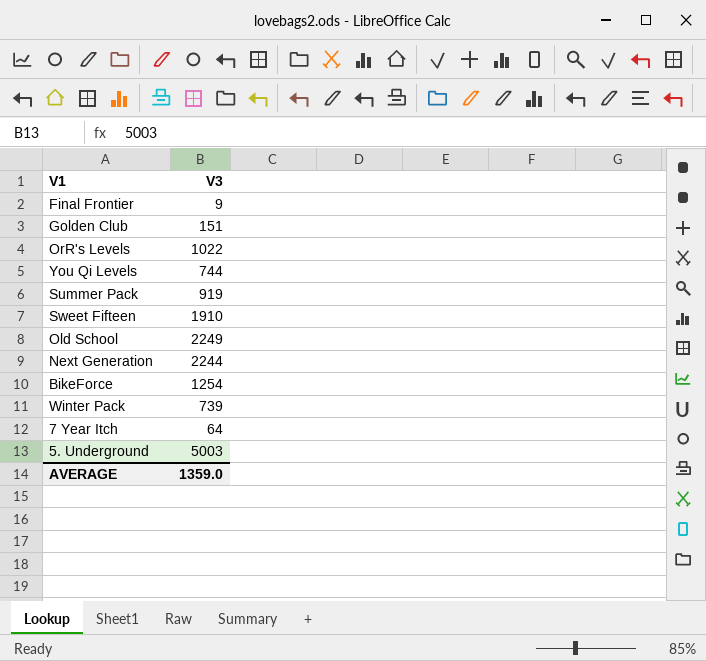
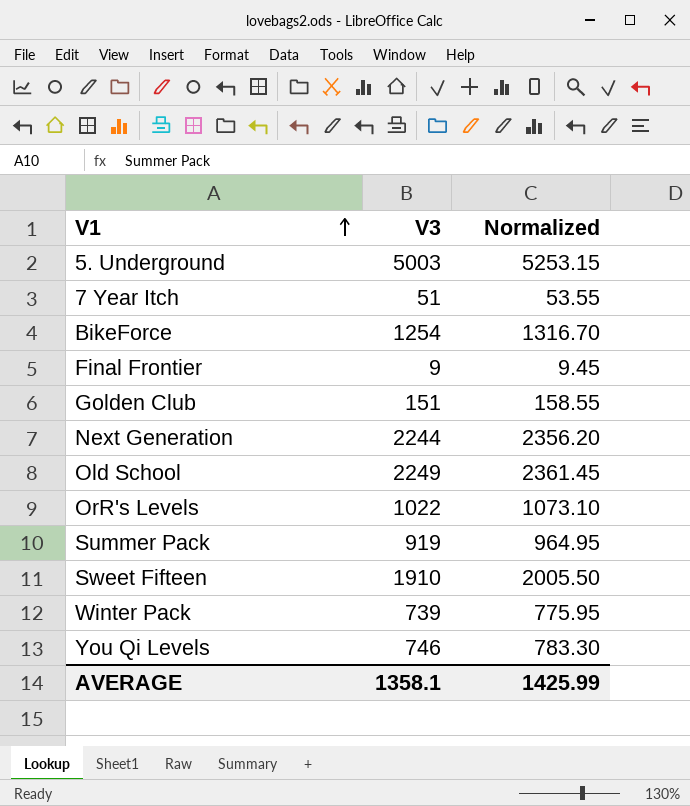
row order: none -> V1 ascending
column Normalized | formula: none -> [V3] * 1.05
7 Year Itch | V3: 64 -> 51
You Qi Levels | V3: 744 -> 746
AVERAGE | V3: 1359.0 -> 1358.1

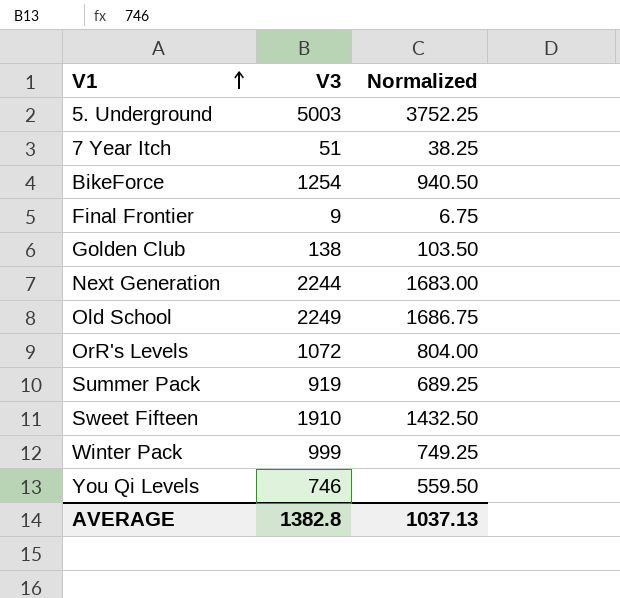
column Normalized | formula: [V3] * 1.05 -> [V3] * 0.75
Golden Club | V3: 151 -> 138
OrR's Levels | V3: 1022 -> 1072
Winter Pack | V3: 739 -> 999
AVERAGE | V3: 1358.1 -> 1382.8
AVERAGE | Normalized: 1425.99 -> 1037.13

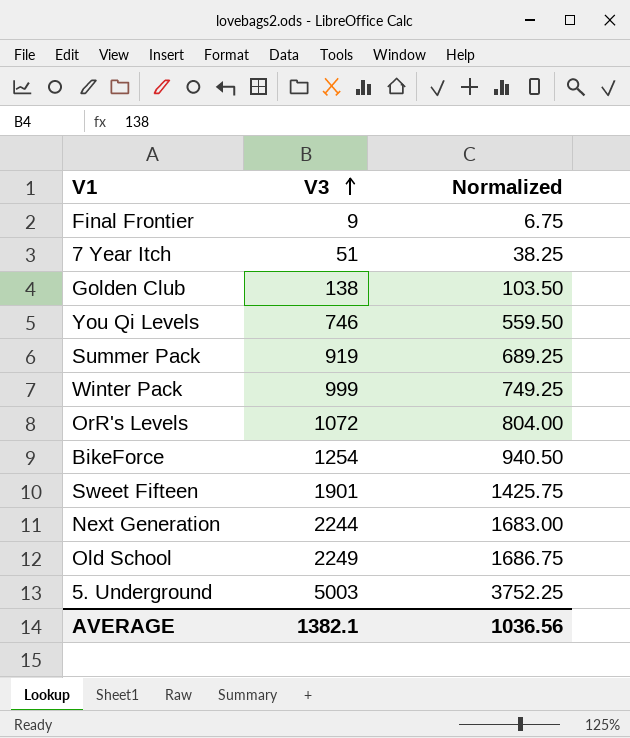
row order: V1 ascending -> V3 ascending
Sweet Fifteen | V3: 1910 -> 1901
Sweet Fifteen | Normalized: 1432.50 -> 1425.75
AVERAGE | V3: 1382.8 -> 1382.1
AVERAGE | Normalized: 1037.13 -> 1036.56

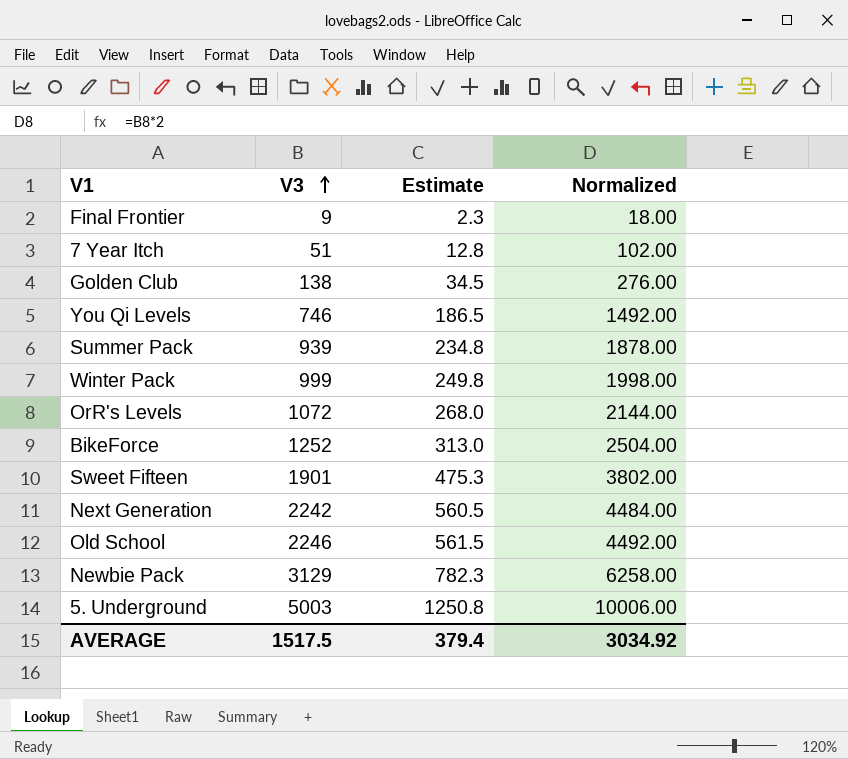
column Estimate | formula: none -> [V3] * 0.25
column Normalized | formula: [V3] * 0.75 -> [V3] * 2
Summer Pack | V3: 919 -> 939
BikeForce | V3: 1254 -> 1252
Next Generation | V3: 2244 -> 2242
Old School | V3: 2249 -> 2246
row Newbie Pack: none -> 3129 | 782.3 | 6258.00
AVERAGE | V3: 1382.1 -> 1517.5
AVERAGE | Normalized: 1036.56 -> 3034.92

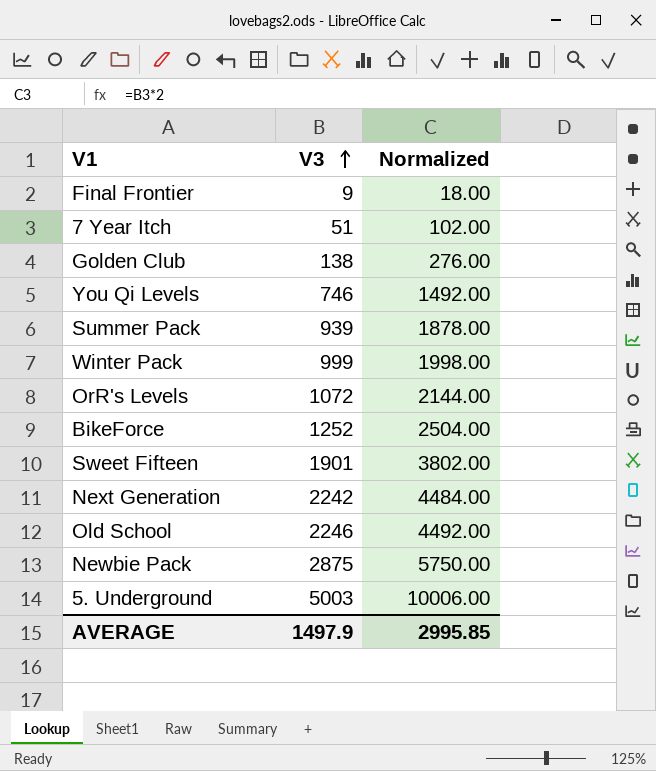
column Estimate | formula: [V3] * 0.25 -> none
Newbie Pack | V3: 3129 -> 2875
Newbie Pack | Normalized: 6258.00 -> 5750.00
AVERAGE | V3: 1517.5 -> 1497.9
AVERAGE | Normalized: 3034.92 -> 2995.85

